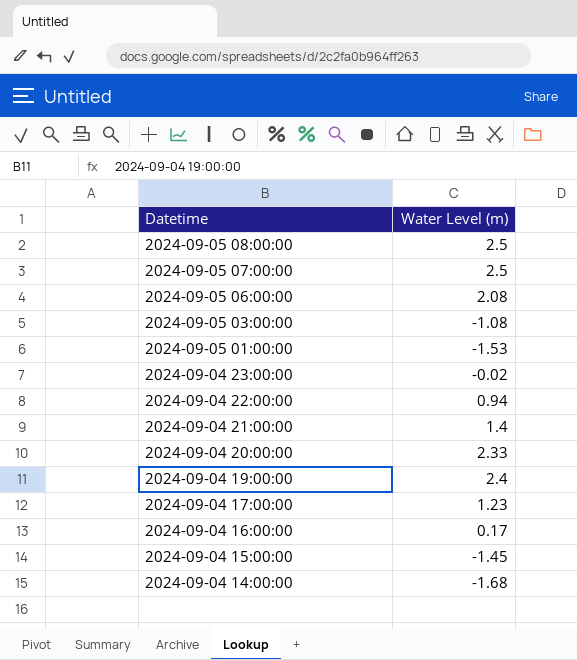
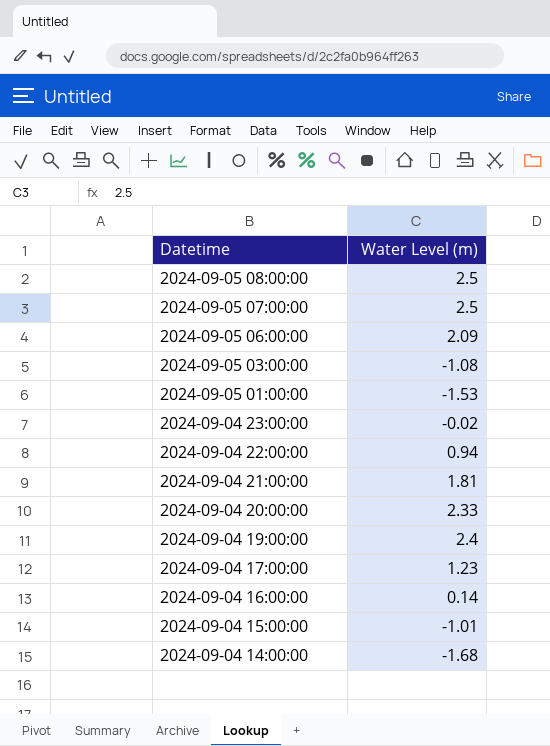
2024-09-05 06:00:00 | Water Level (m): 2.08 -> 2.09
2024-09-04 21:00:00 | Water Level (m): 1.4 -> 1.81
2024-09-04 16:00:00 | Water Level (m): 0.17 -> 0.14
2024-09-04 15:00:00 | Water Level (m): -1.45 -> -1.01

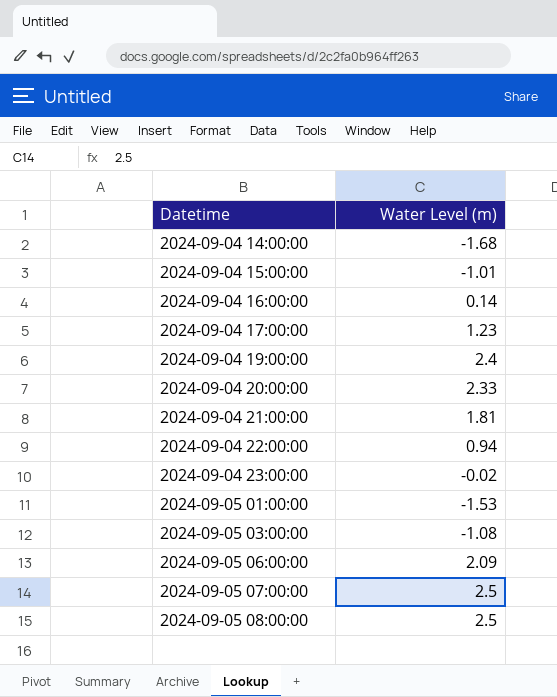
row order: Datetime descending -> Datetime ascending

